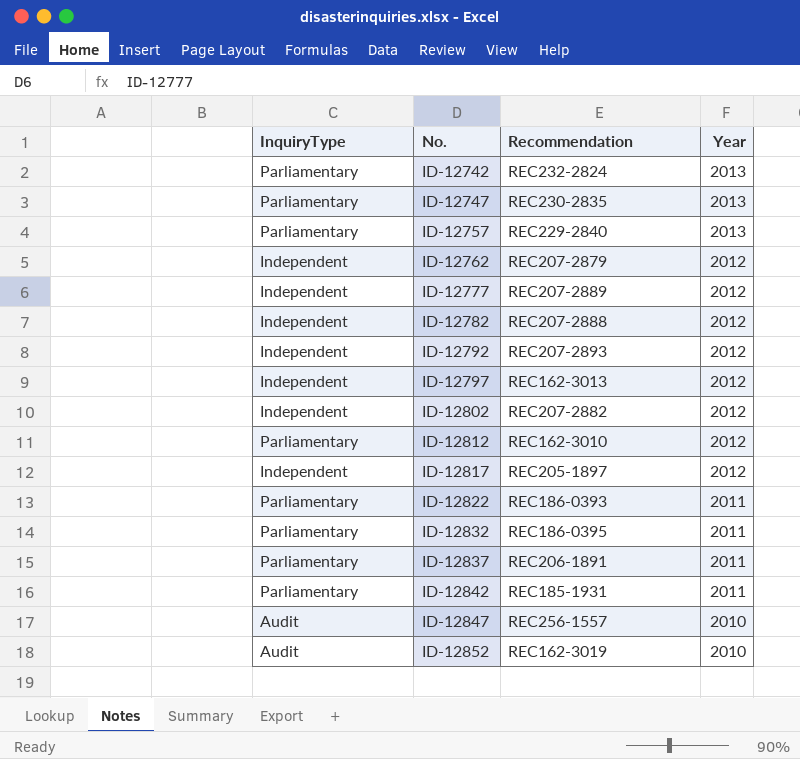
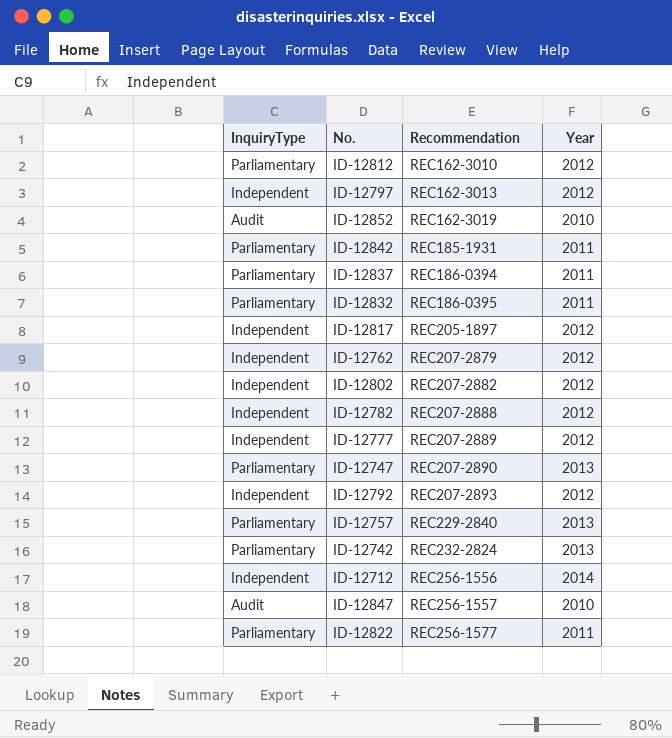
row order: No. ascending -> Recommendation ascending
ID-12837 | Recommendation: REC206-1891 -> REC186-0394
ID-12747 | Recommendation: REC230-2835 -> REC207-2890
row ID-12712: none -> Independent | REC256-1556 | 2014
ID-12822 | Recommendation: REC186-0393 -> REC256-1577

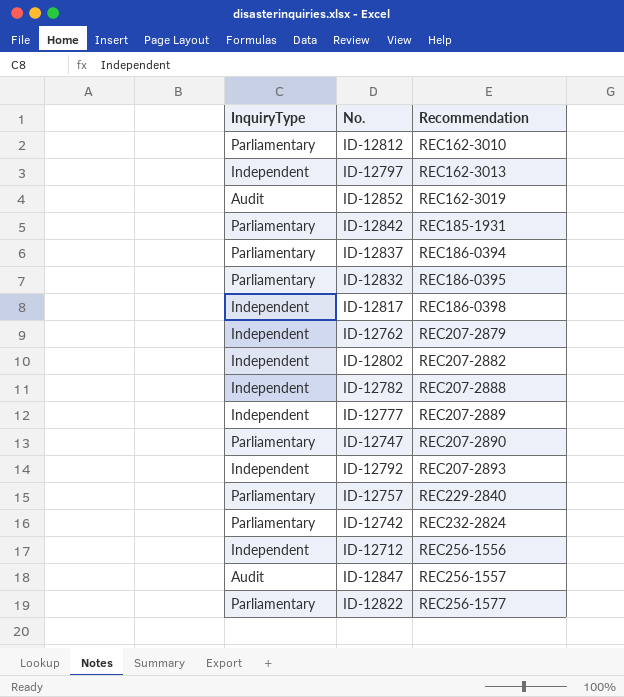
column Year | position: 4 -> none
ID-12817 | Recommendation: REC205-1897 -> REC186-0398

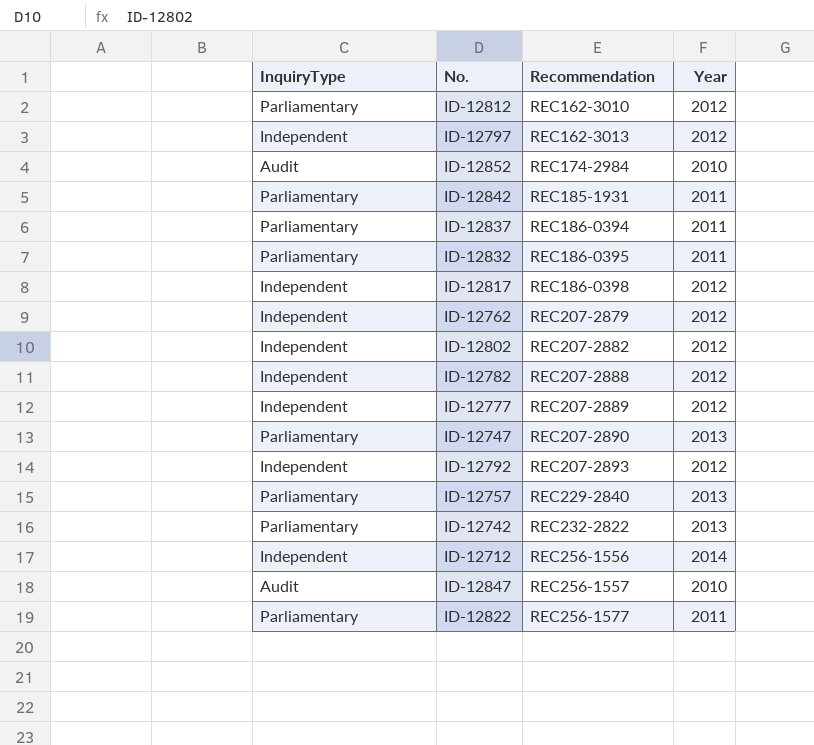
column Year | position: none -> 4
ID-12852 | Recommendation: REC162-3019 -> REC174-2984
ID-12742 | Recommendation: REC232-2824 -> REC232-2822

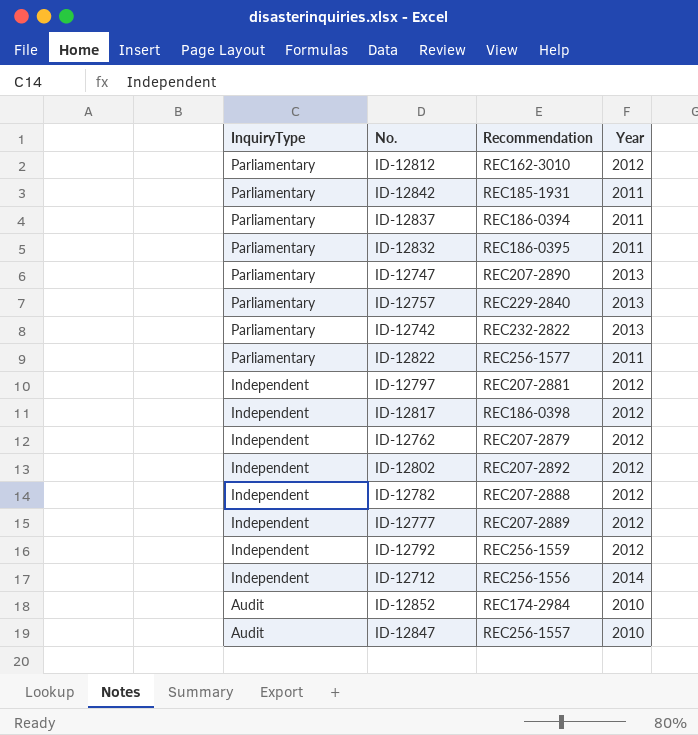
row order: Recommendation ascending -> InquiryType descending
ID-12797 | Recommendation: REC162-3013 -> REC207-2881
ID-12802 | Recommendation: REC207-2882 -> REC207-2892
ID-12792 | Recommendation: REC207-2893 -> REC256-1559

